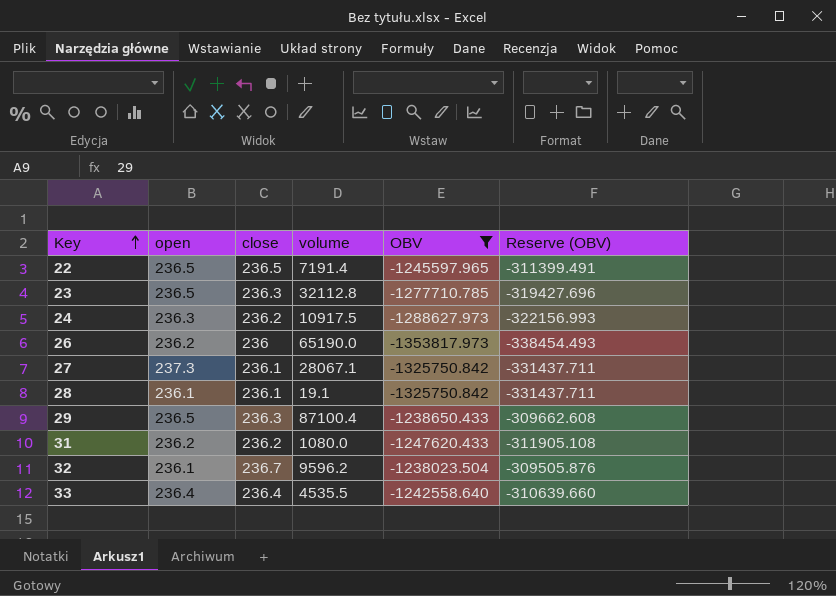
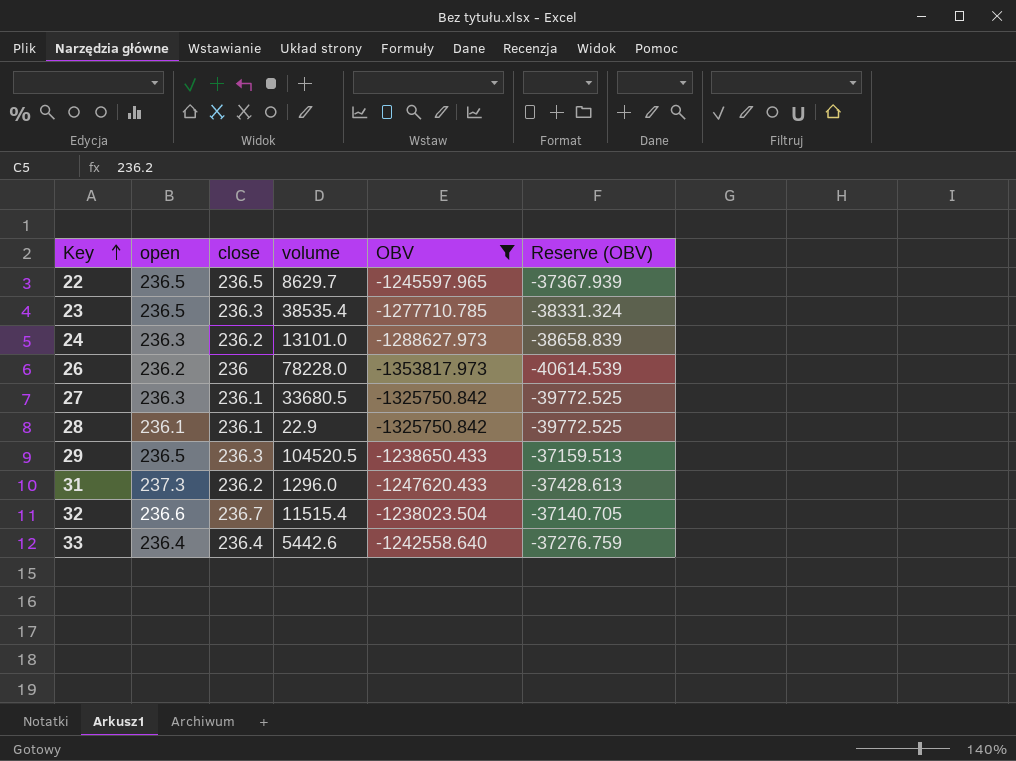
column Reserve (OBV) | formula: [OBV] * 0.25 -> [OBV] * 0.03
22 | volume: 7191.4 -> 8629.7
23 | volume: 32112.8 -> 38535.4
24 | volume: 10917.5 -> 13101.0
26 | volume: 65190.0 -> 78228.0
27 | open: 237.3 -> 236.3
27 | volume: 28067.1 -> 33680.5
28 | volume: 19.1 -> 22.9
29 | volume: 87100.4 -> 104520.5
31 | open: 236.2 -> 237.3
31 | volume: 1080.0 -> 1296.0
32 | open: 236.1 -> 236.6
32 | volume: 9596.2 -> 11515.4
33 | volume: 4535.5 -> 5442.6

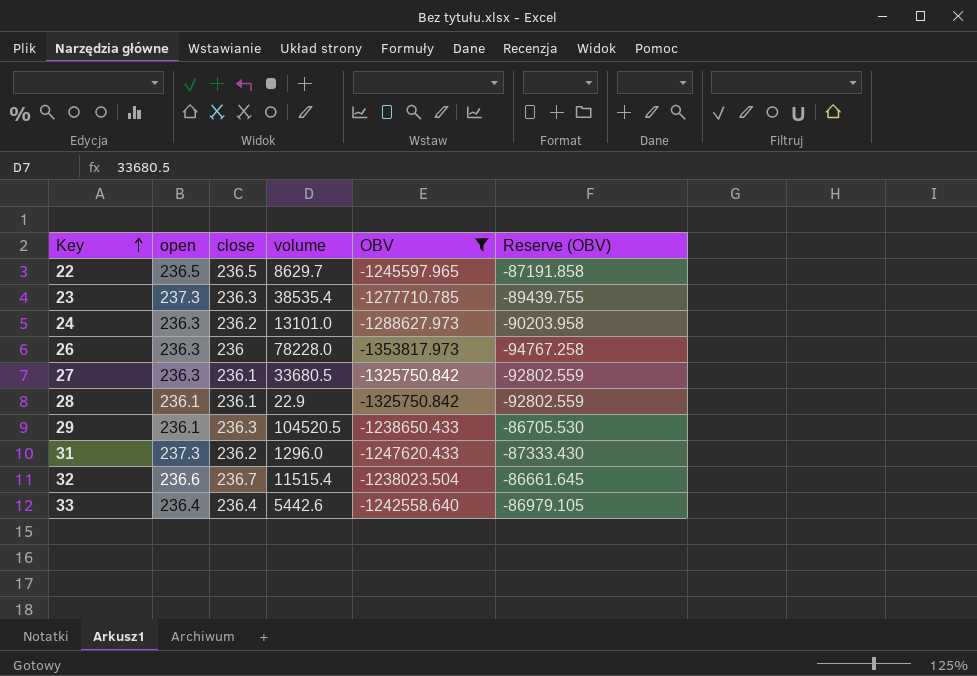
column Reserve (OBV) | formula: [OBV] * 0.03 -> [OBV] * 0.07
23 | open: 236.5 -> 237.3
26 | open: 236.2 -> 236.3
29 | open: 236.5 -> 236.1

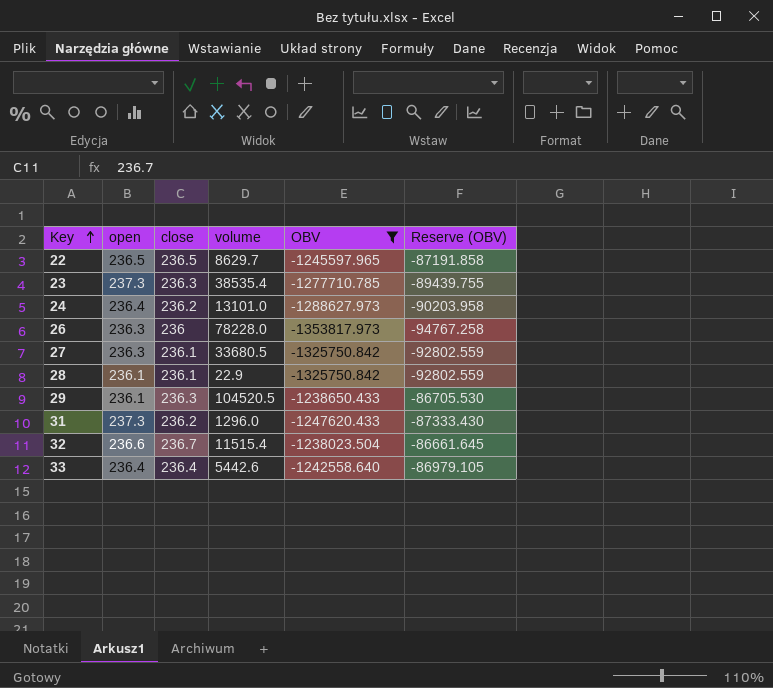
24 | open: 236.3 -> 236.4

